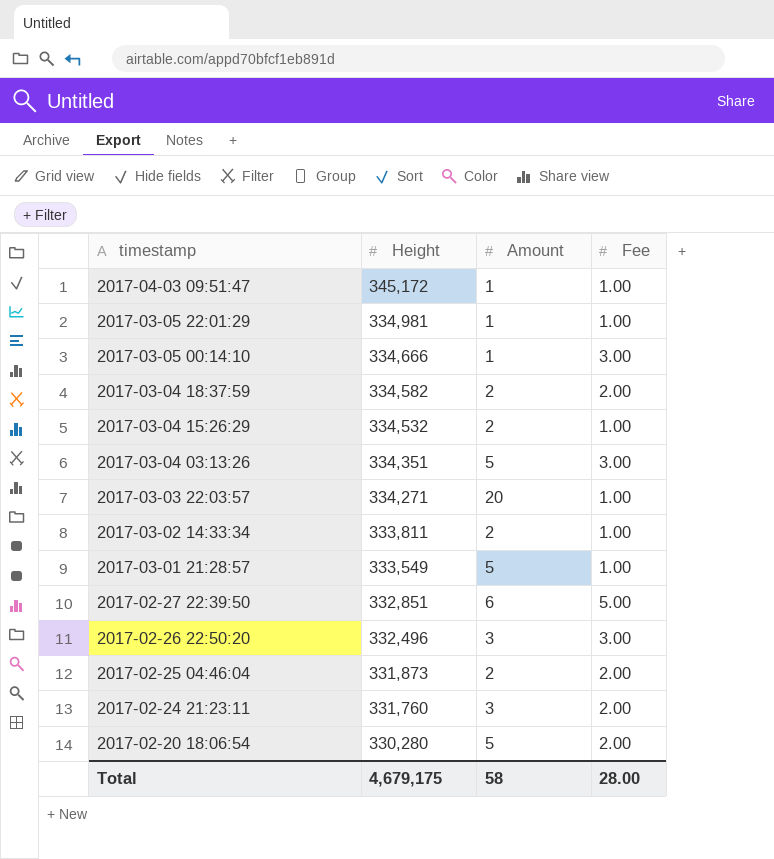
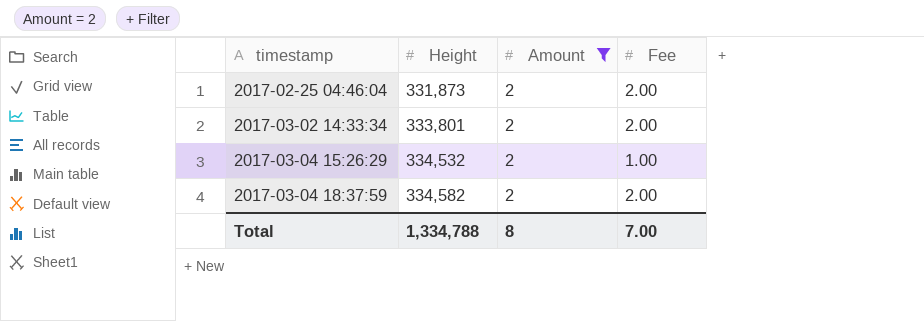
filter: none -> Amount = 2
row order: timestamp descending -> timestamp ascending
2017-03-02 14:33:34 | Height: 333,811 -> 333,801
2017-03-02 14:33:34 | Fee: 1.00 -> 2.00
Total | Height: 4,679,175 -> 1,334,788
Total | Amount: 58 -> 8
Total | Fee: 28.00 -> 7.00

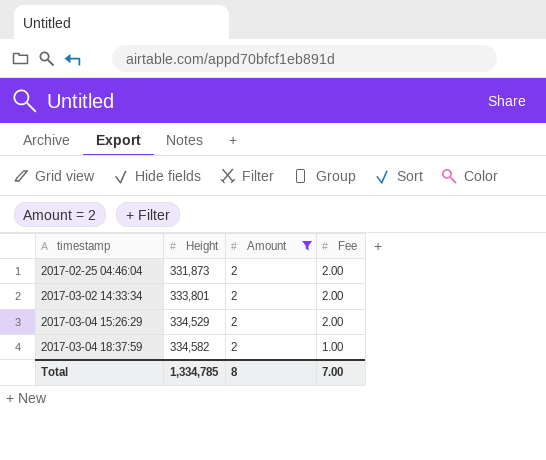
2017-03-04 15:26:29 | Height: 334,532 -> 334,529
2017-03-04 15:26:29 | Fee: 1.00 -> 2.00
2017-03-04 18:37:59 | Fee: 2.00 -> 1.00
Total | Height: 1,334,788 -> 1,334,785

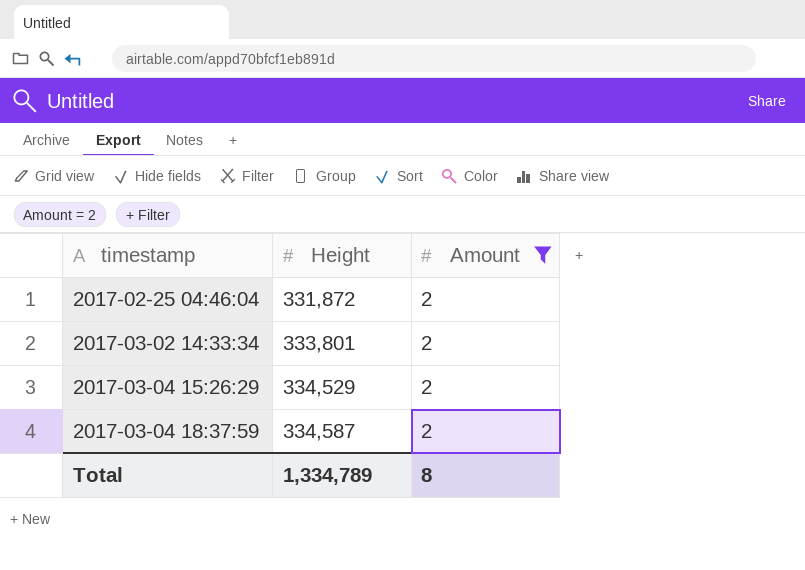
column Fee | position: 4 -> none
2017-02-25 04:46:04 | Height: 331,873 -> 331,872
2017-03-04 18:37:59 | Height: 334,582 -> 334,587
Total | Height: 1,334,785 -> 1,334,789

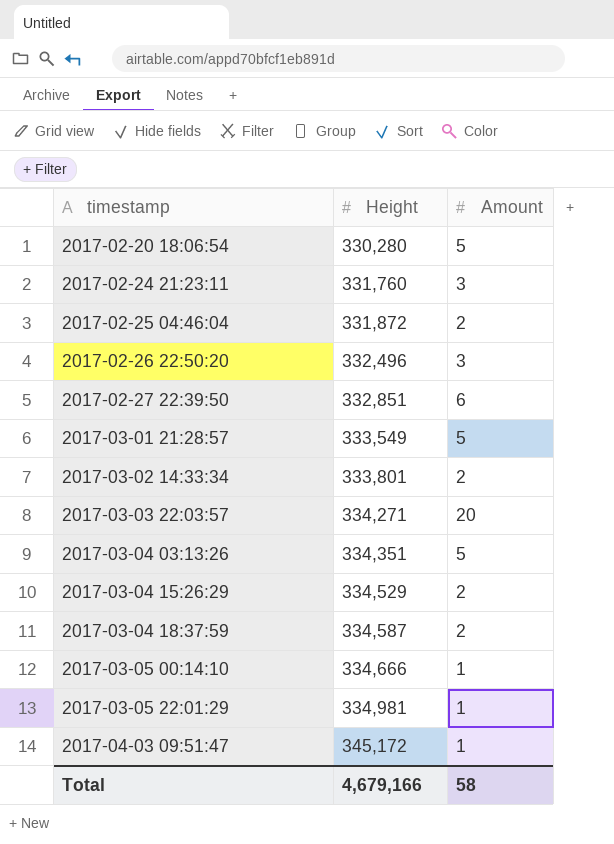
filter: Amount = 2 -> none
Total | Height: 1,334,789 -> 4,679,166
Total | Amount: 8 -> 58

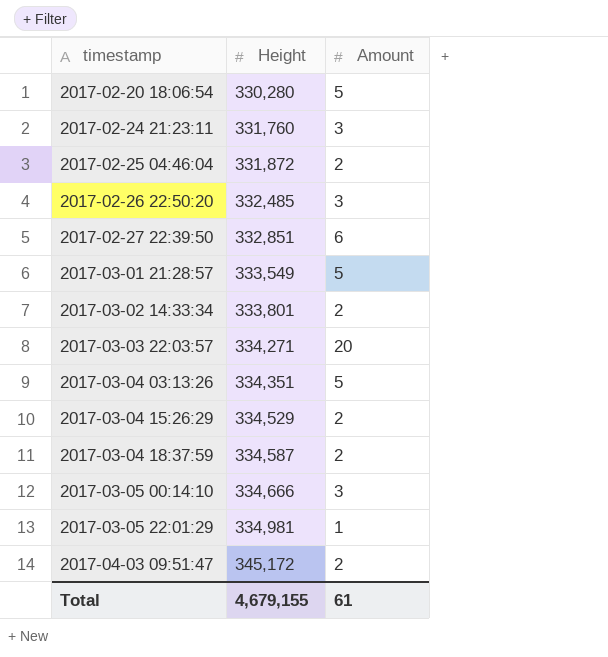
2017-02-26 22:50:20 | Height: 332,496 -> 332,485
2017-03-05 00:14:10 | Amount: 1 -> 3
2017-04-03 09:51:47 | Amount: 1 -> 2
Total | Height: 4,679,166 -> 4,679,155
Total | Amount: 58 -> 61

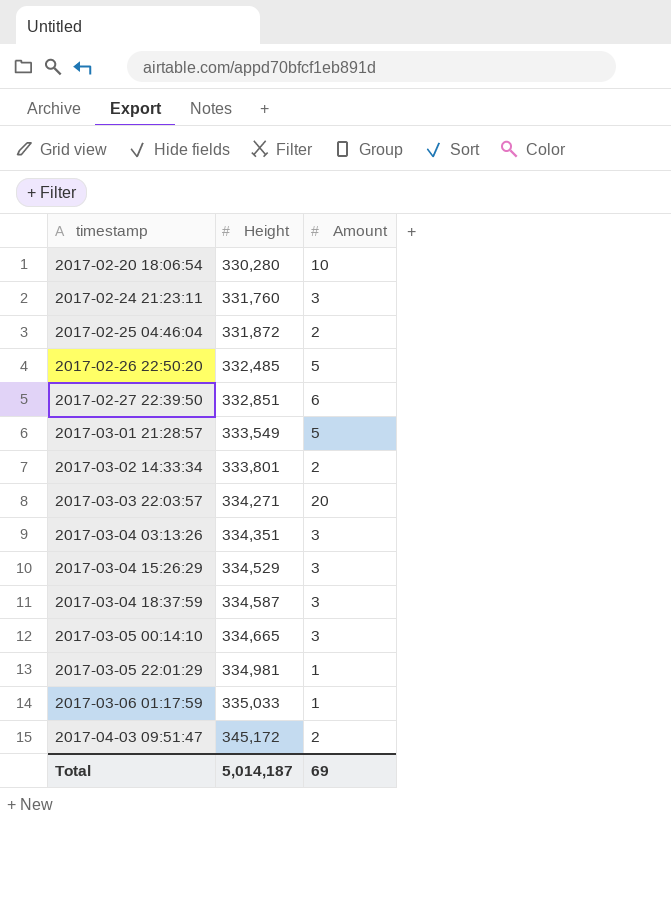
2017-02-20 18:06:54 | Amount: 5 -> 10
2017-02-26 22:50:20 | Amount: 3 -> 5
2017-03-04 03:13:26 | Amount: 5 -> 3
2017-03-04 15:26:29 | Amount: 2 -> 3
2017-03-04 18:37:59 | Amount: 2 -> 3
2017-03-05 00:14:10 | Height: 334,666 -> 334,665
row 2017-03-06 01:17:59: none -> 335,033 | 1
Total | Height: 4,679,155 -> 5,014,187
Total | Amount: 61 -> 69

